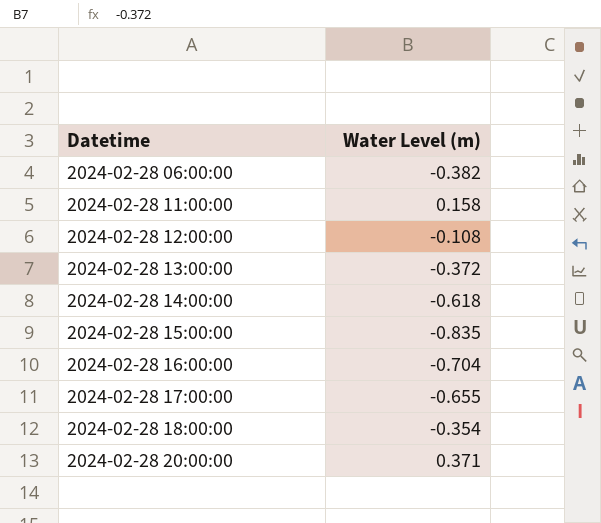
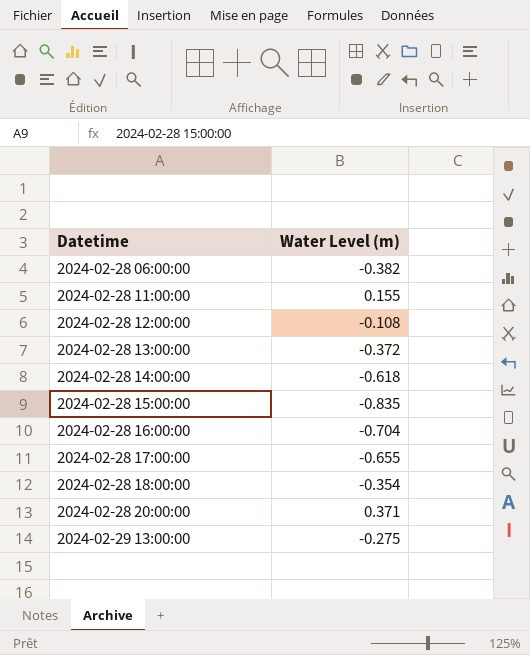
2024-02-28 11:00:00 | Water Level (m): 0.158 -> 0.155
row 2024-02-29 13:00:00: none -> -0.275

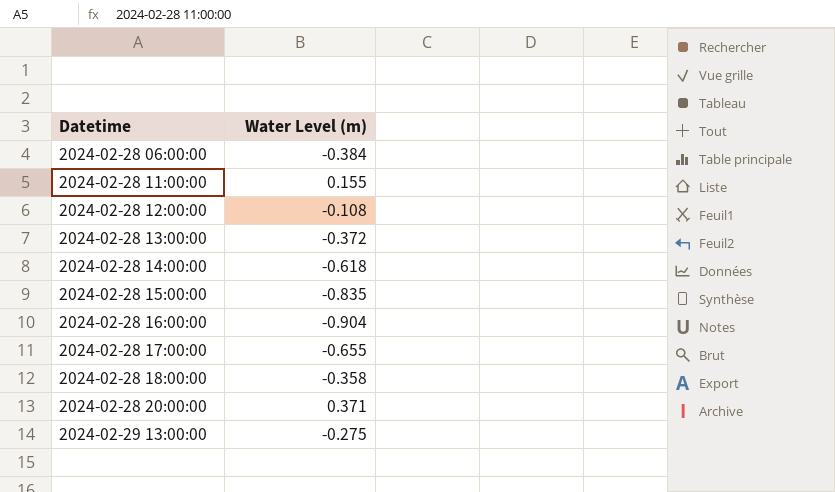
2024-02-28 06:00:00 | Water Level (m): -0.382 -> -0.384
2024-02-28 16:00:00 | Water Level (m): -0.704 -> -0.904
2024-02-28 18:00:00 | Water Level (m): -0.354 -> -0.358

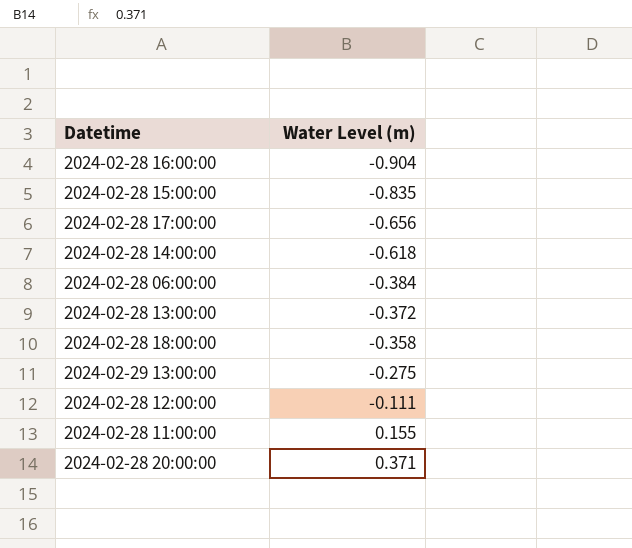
row order: Datetime ascending -> Water Level (m) ascending
2024-02-28 17:00:00 | Water Level (m): -0.655 -> -0.656
2024-02-28 12:00:00 | Water Level (m): -0.108 -> -0.111

